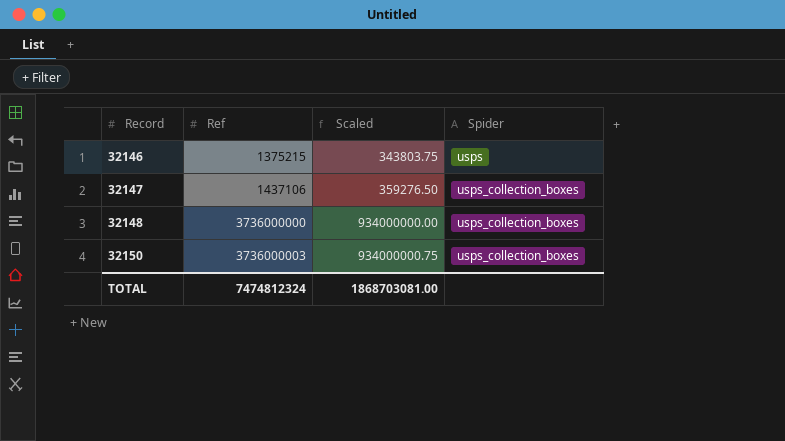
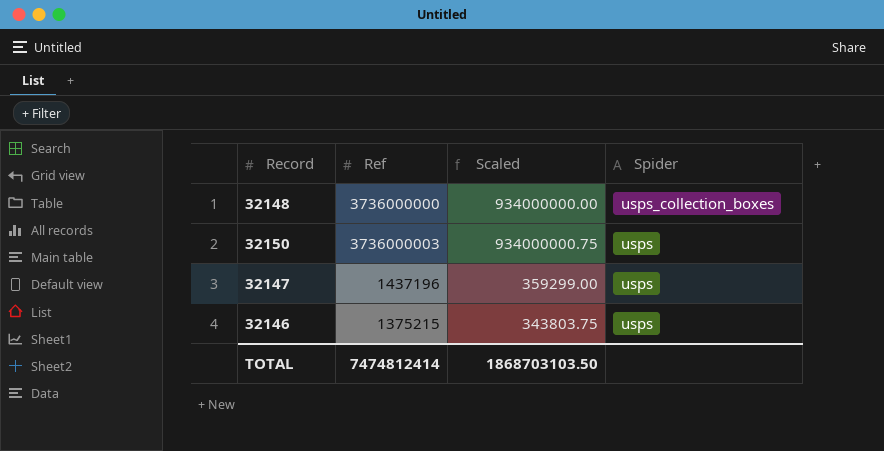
row order: Record ascending -> Spider descending
32150 | Spider: usps_collection_boxes -> usps
32147 | Ref: 1437106 -> 1437196
32147 | Scaled: 359276.50 -> 359299.00
32147 | Spider: usps_collection_boxes -> usps
TOTAL | Ref: 7474812324 -> 7474812414
TOTAL | Scaled: 1868703081.00 -> 1868703103.50

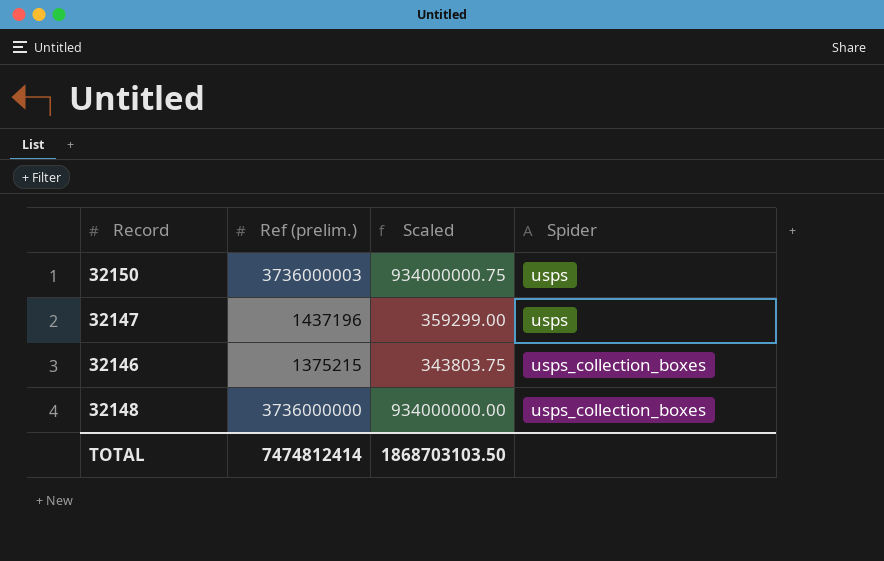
row order: Spider descending -> Spider ascending
column name: Ref -> Ref (prelim.)
32146 | Spider: usps -> usps_collection_boxes

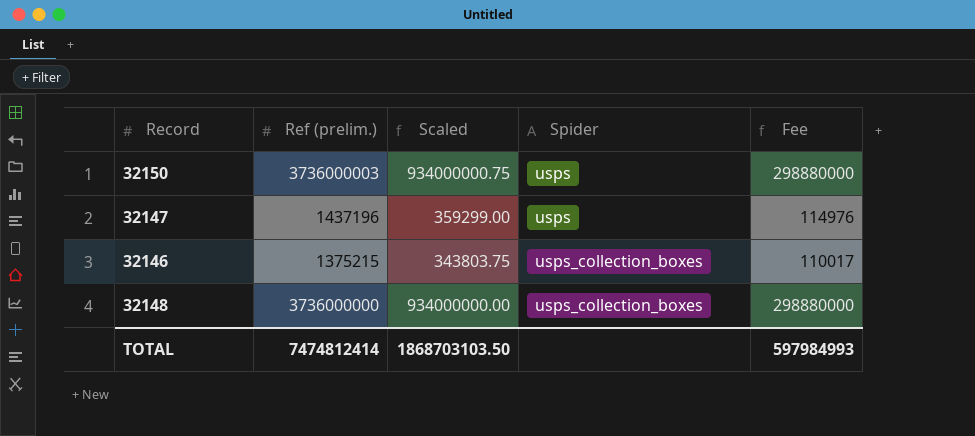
column Fee | formula: none -> [Ref (prelim.)] * 0.08

